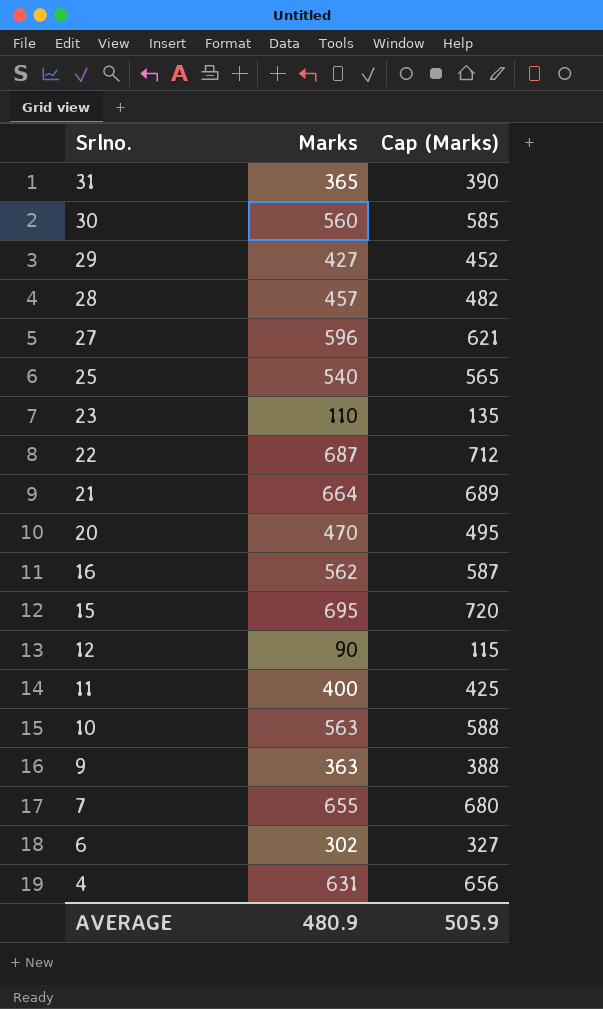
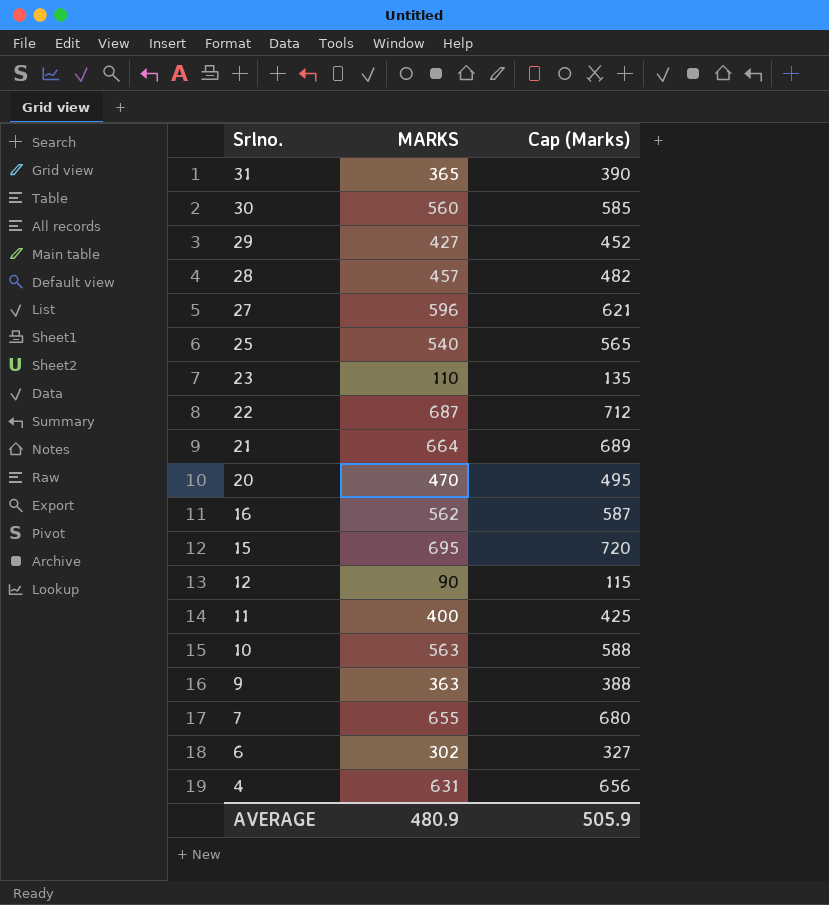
column name: Marks -> MARKS

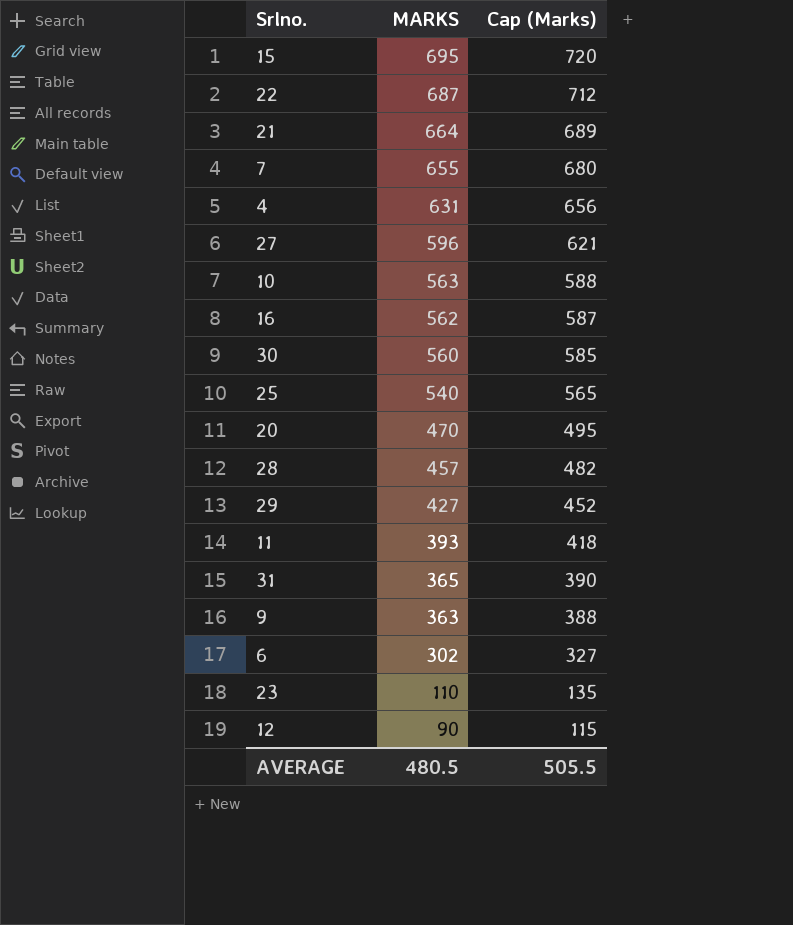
row order: Srlno. descending -> MARKS descending
11 | MARKS: 400 -> 393
11 | Cap (Marks): 425 -> 418
AVERAGE | MARKS: 480.9 -> 480.5
AVERAGE | Cap (Marks): 505.9 -> 505.5

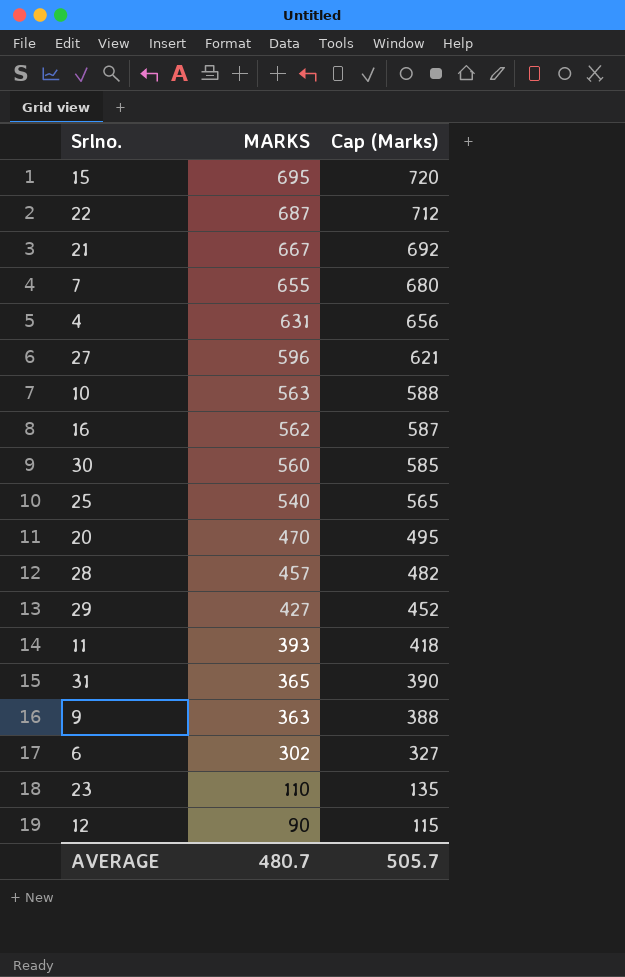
21 | MARKS: 664 -> 667
21 | Cap (Marks): 689 -> 692
AVERAGE | MARKS: 480.5 -> 480.7
AVERAGE | Cap (Marks): 505.5 -> 505.7

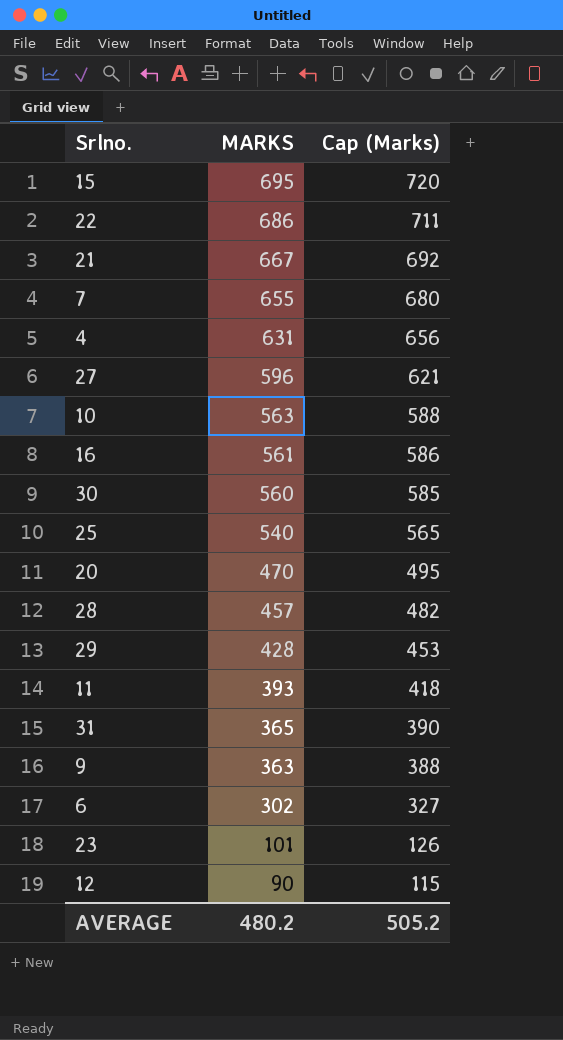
22 | MARKS: 687 -> 686
22 | Cap (Marks): 712 -> 711
16 | MARKS: 562 -> 561
16 | Cap (Marks): 587 -> 586
29 | MARKS: 427 -> 428
29 | Cap (Marks): 452 -> 453
23 | MARKS: 110 -> 101
23 | Cap (Marks): 135 -> 126
AVERAGE | MARKS: 480.7 -> 480.2
AVERAGE | Cap (Marks): 505.7 -> 505.2

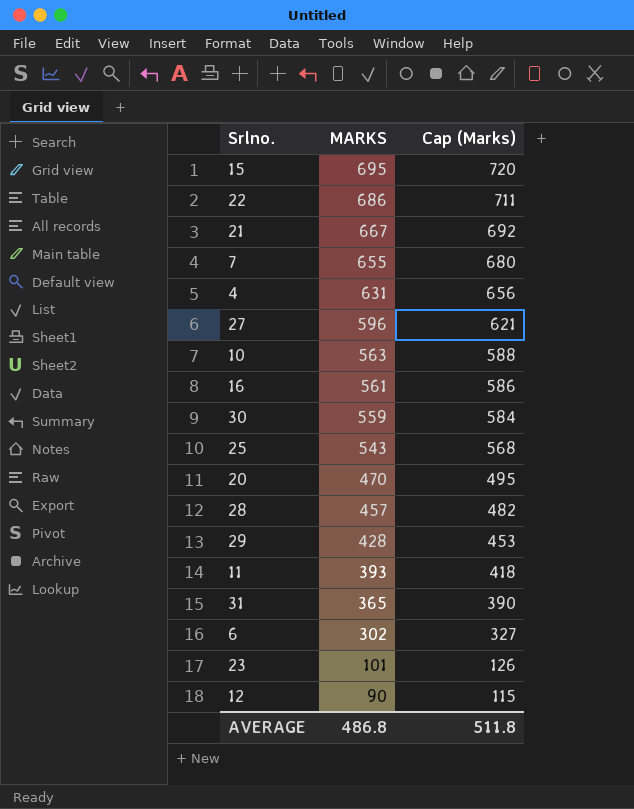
row 9: 363 | 388 -> none
30 | MARKS: 560 -> 559
30 | Cap (Marks): 585 -> 584
25 | MARKS: 540 -> 543
25 | Cap (Marks): 565 -> 568
AVERAGE | MARKS: 480.2 -> 486.8
AVERAGE | Cap (Marks): 505.2 -> 511.8

